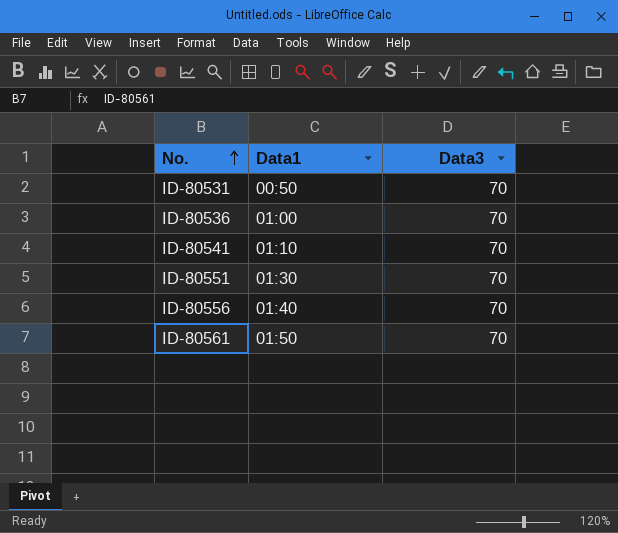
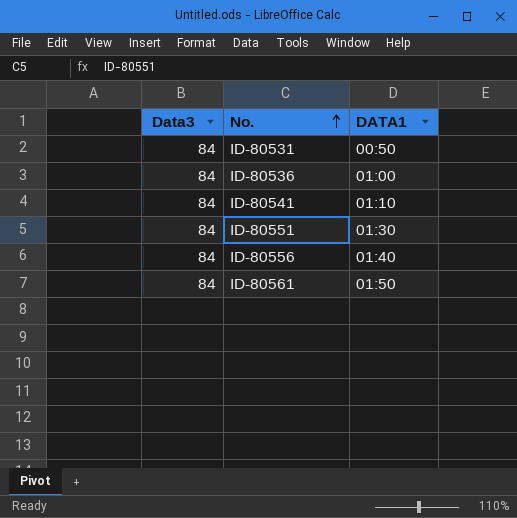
column Data3 | position: 3 -> 1
column name: Data1 -> DATA1
ID-80531 | Data3: 70 -> 84
ID-80536 | Data3: 70 -> 84
ID-80541 | Data3: 70 -> 84
ID-80551 | Data3: 70 -> 84
ID-80556 | Data3: 70 -> 84
ID-80561 | Data3: 70 -> 84

